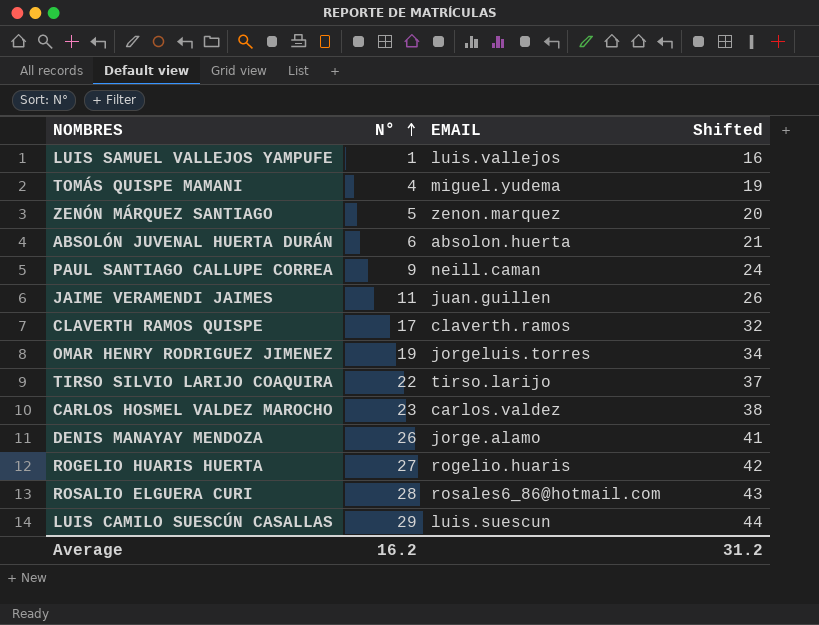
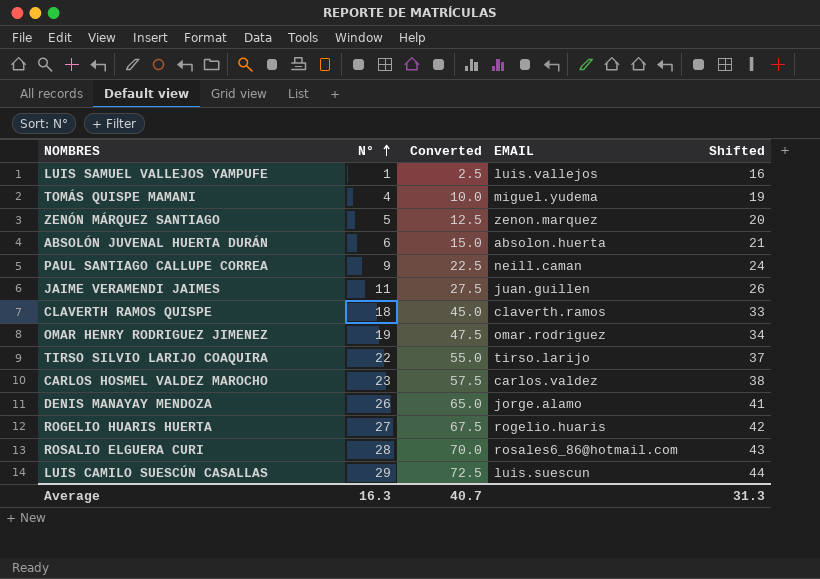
column Converted | formula: none -> [N°] * 2.5
CLAVERTH RAMOS QUISPE | N°: 17 -> 18
CLAVERTH RAMOS QUISPE | Shifted: 32 -> 33
OMAR HENRY RODRIGUEZ JIMENEZ | EMAIL: jorgeluis.torres -> omar.rodriguez
Average | N°: 16.2 -> 16.3
Average | Shifted: 31.2 -> 31.3

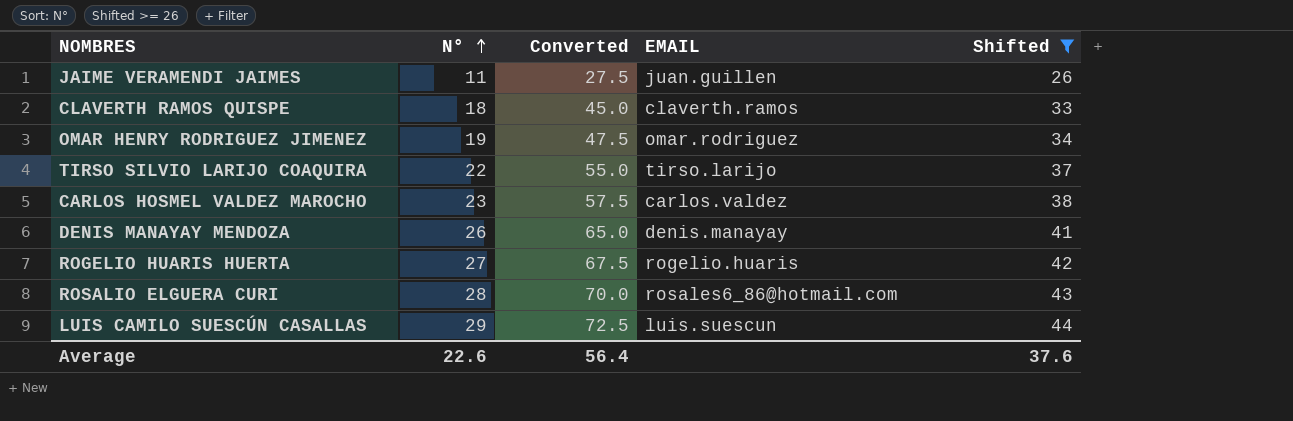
filter: none -> Shifted >= 26
DENIS MANAYAY MENDOZA | EMAIL: jorge.alamo -> denis.manayay
Average | N°: 16.3 -> 22.6
Average | Converted: 40.7 -> 56.4
Average | Shifted: 31.3 -> 37.6

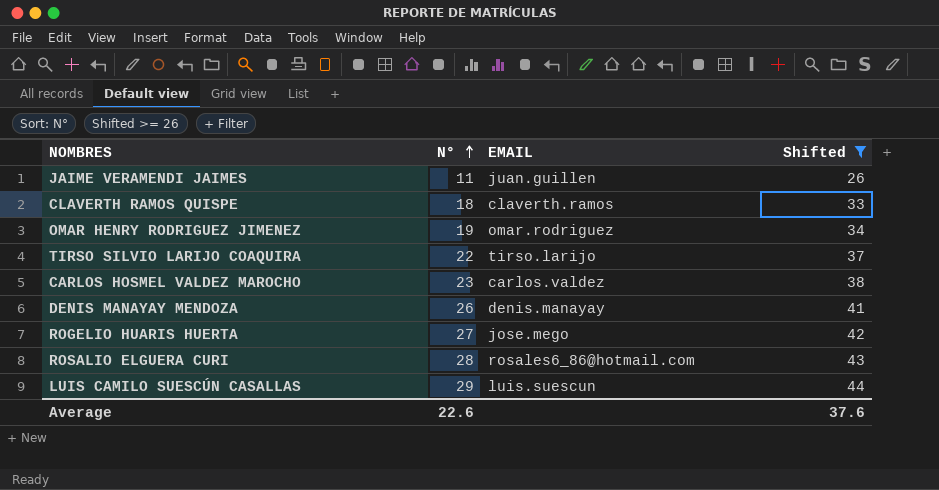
column Converted | formula: [N°] * 2.5 -> none
ROGELIO HUARIS HUERTA | EMAIL: rogelio.huaris -> jose.mego

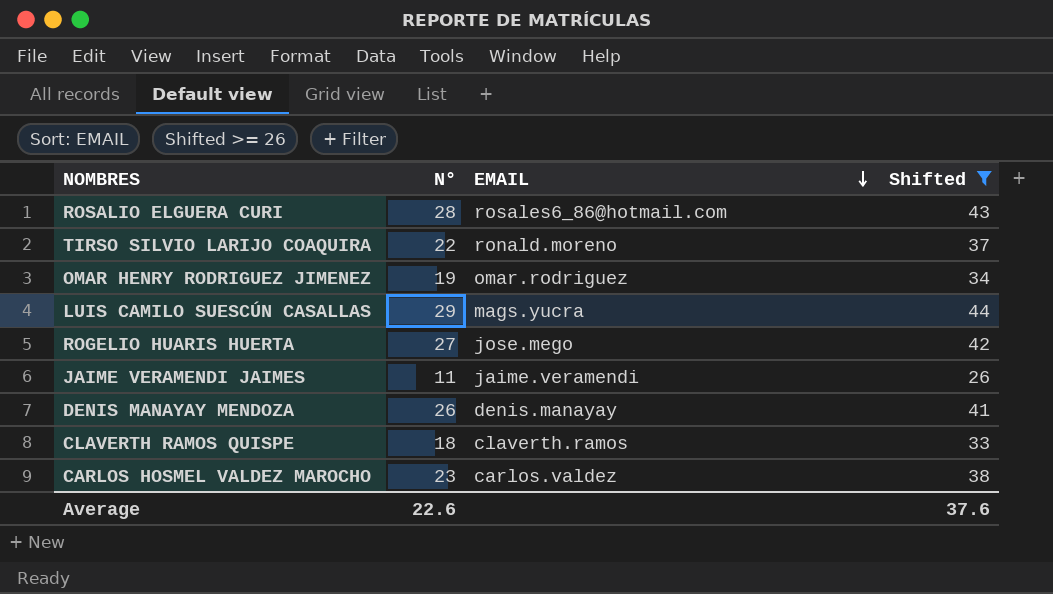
row order: N° ascending -> EMAIL descending
TIRSO SILVIO LARIJO COAQUIRA | EMAIL: tirso.larijo -> ronald.moreno
LUIS CAMILO SUESCÚN CASALLAS | EMAIL: luis.suescun -> mags.yucra
JAIME VERAMENDI JAIMES | EMAIL: juan.guillen -> jaime.veramendi

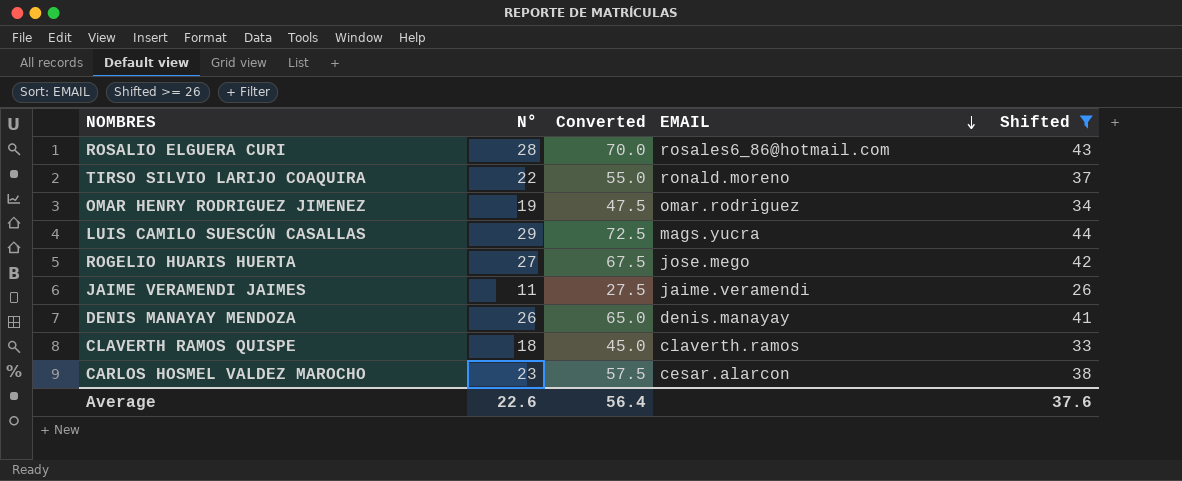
column Converted | formula: none -> [N°] * 2.5
CARLOS HOSMEL VALDEZ MAROCHO | EMAIL: carlos.valdez -> cesar.alarcon

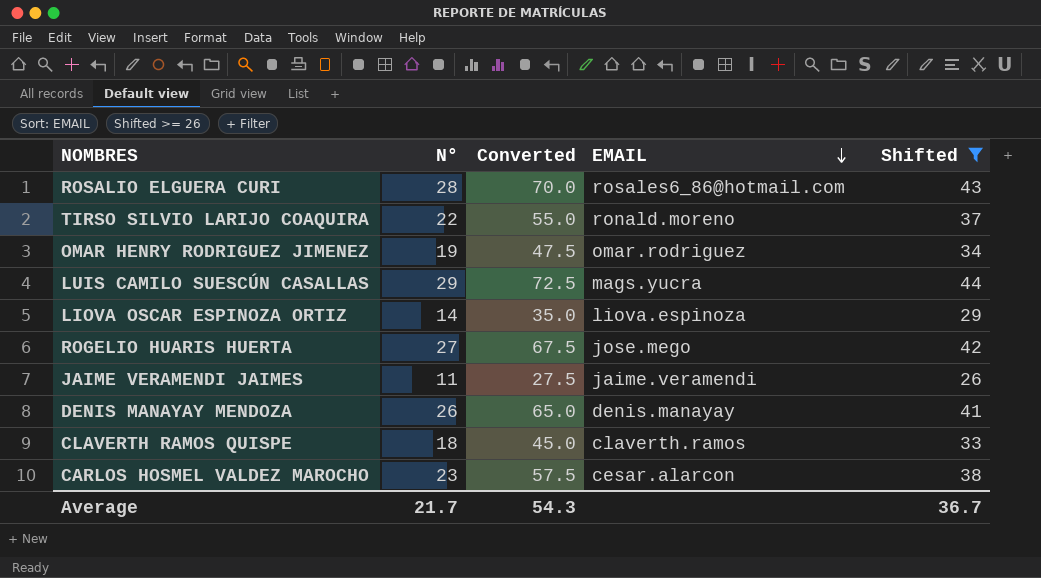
row LIOVA OSCAR ESPINOZA ORTIZ: none -> 14 | 35.0 | liova.espinoza | 29
Average | N°: 22.6 -> 21.7
Average | Converted: 56.4 -> 54.3
Average | Shifted: 37.6 -> 36.7

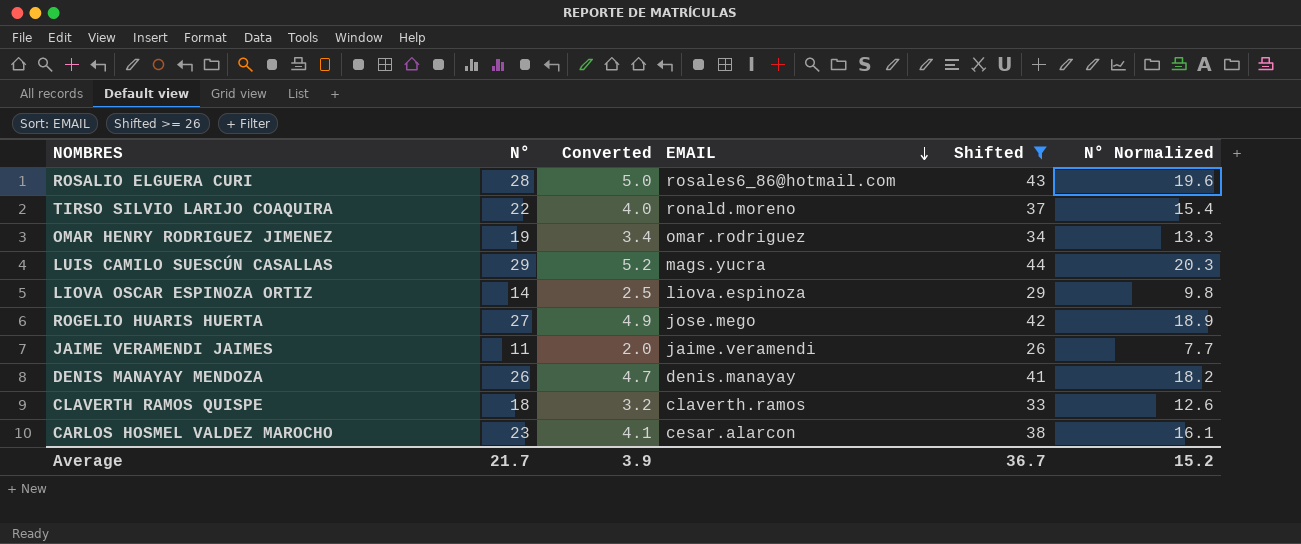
column Converted | formula: [N°] * 2.5 -> [N°] * 0.18
column N° Normalized | formula: none -> [N°] * 0.7
Average | Converted: 54.3 -> 3.9

